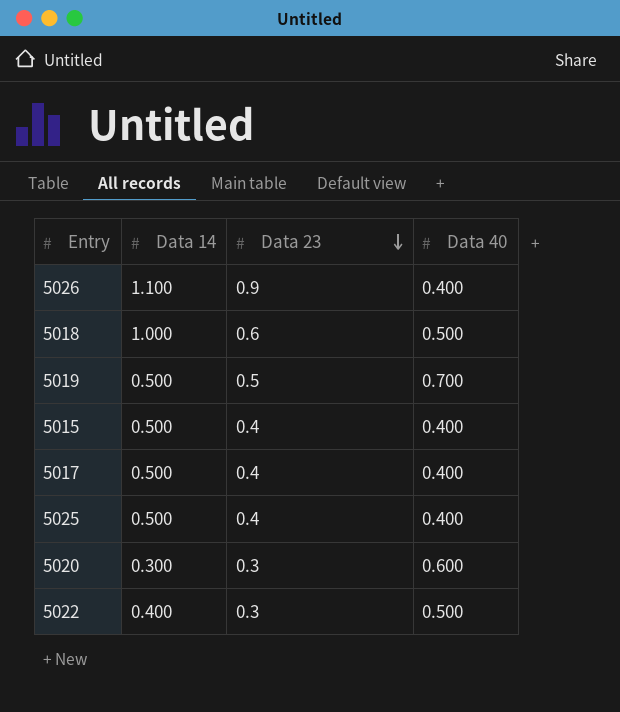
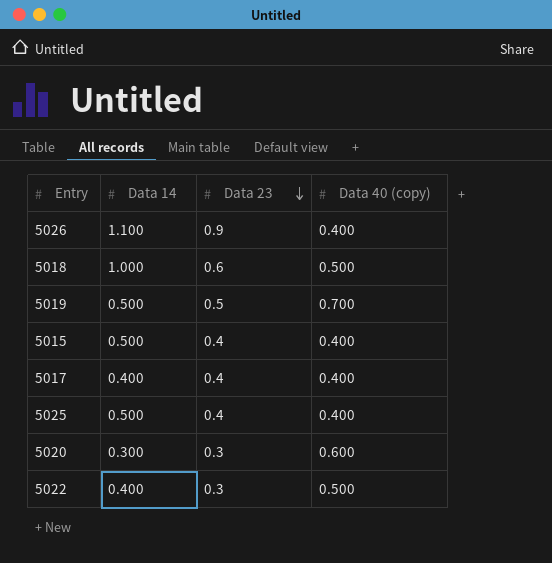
column name: Data 40 -> Data 40 (copy)
5017 | Data 14: 0.500 -> 0.400

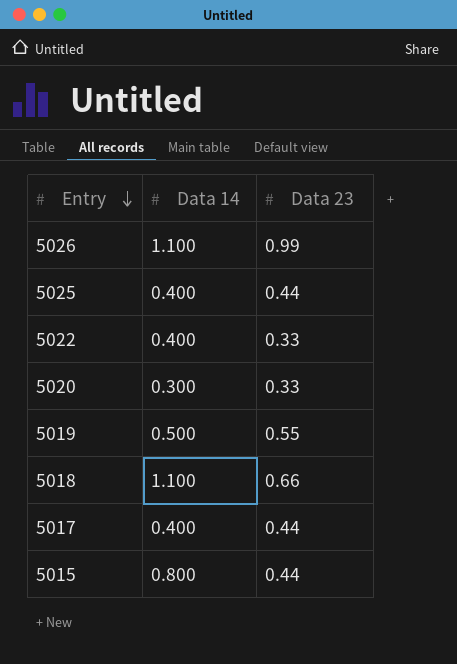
row order: Data 23 descending -> Entry descending
column Data 40 (copy) | position: 4 -> none
5026 | Data 23: 0.9 -> 0.99
5025 | Data 14: 0.500 -> 0.400
5025 | Data 23: 0.4 -> 0.44
5022 | Data 23: 0.3 -> 0.33
5020 | Data 23: 0.3 -> 0.33
5019 | Data 23: 0.5 -> 0.55
5018 | Data 14: 1.000 -> 1.100
5018 | Data 23: 0.6 -> 0.66
5017 | Data 23: 0.4 -> 0.44
5015 | Data 14: 0.500 -> 0.800
5015 | Data 23: 0.4 -> 0.44

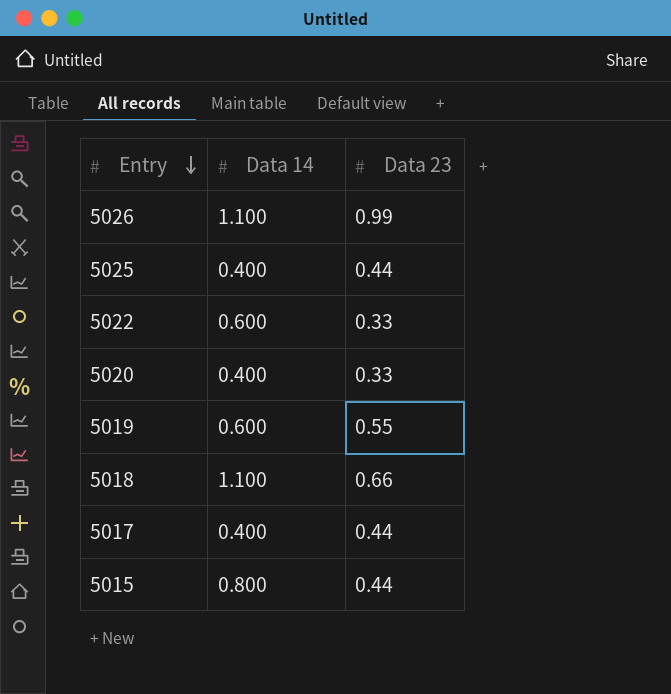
5022 | Data 14: 0.400 -> 0.600
5020 | Data 14: 0.300 -> 0.400
5019 | Data 14: 0.500 -> 0.600

